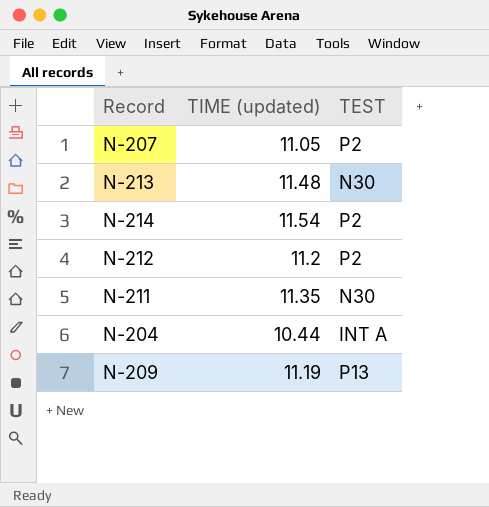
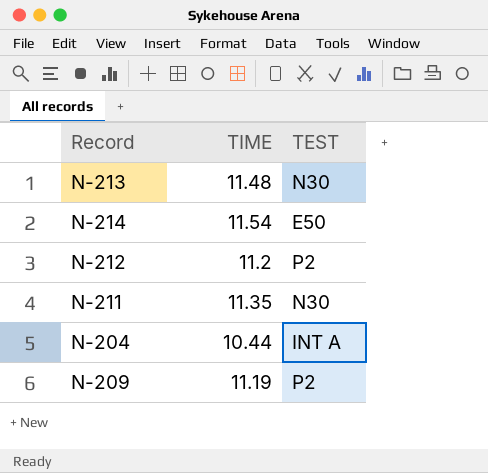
column name: TIME (updated) -> TIME
row N-207: 11.05 | P2 -> none
N-214 | TEST: P2 -> E50
N-209 | TEST: P13 -> P2

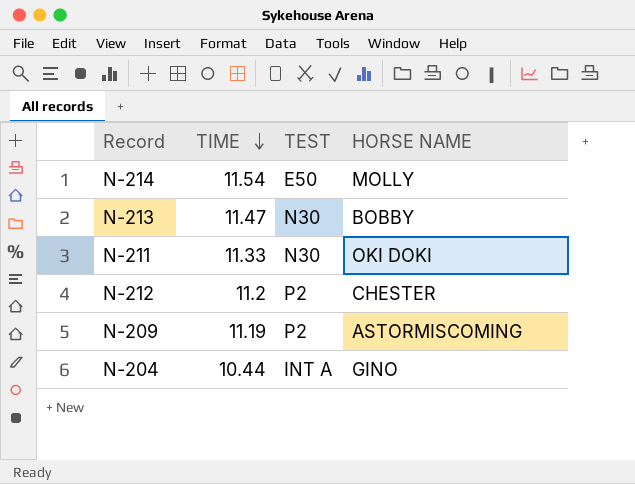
row order: none -> TIME descending
column HORSE NAME | position: none -> 4
N-213 | TIME: 11.48 -> 11.47
N-211 | TIME: 11.35 -> 11.33

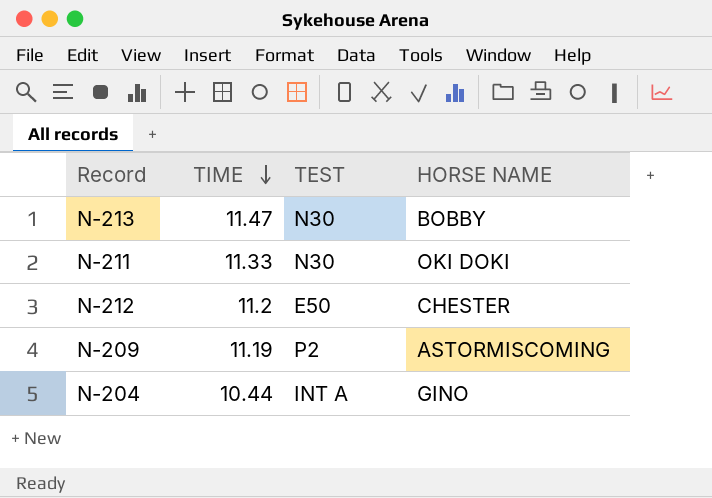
row N-214: 11.54 | E50 | MOLLY -> none
N-212 | TEST: P2 -> E50

